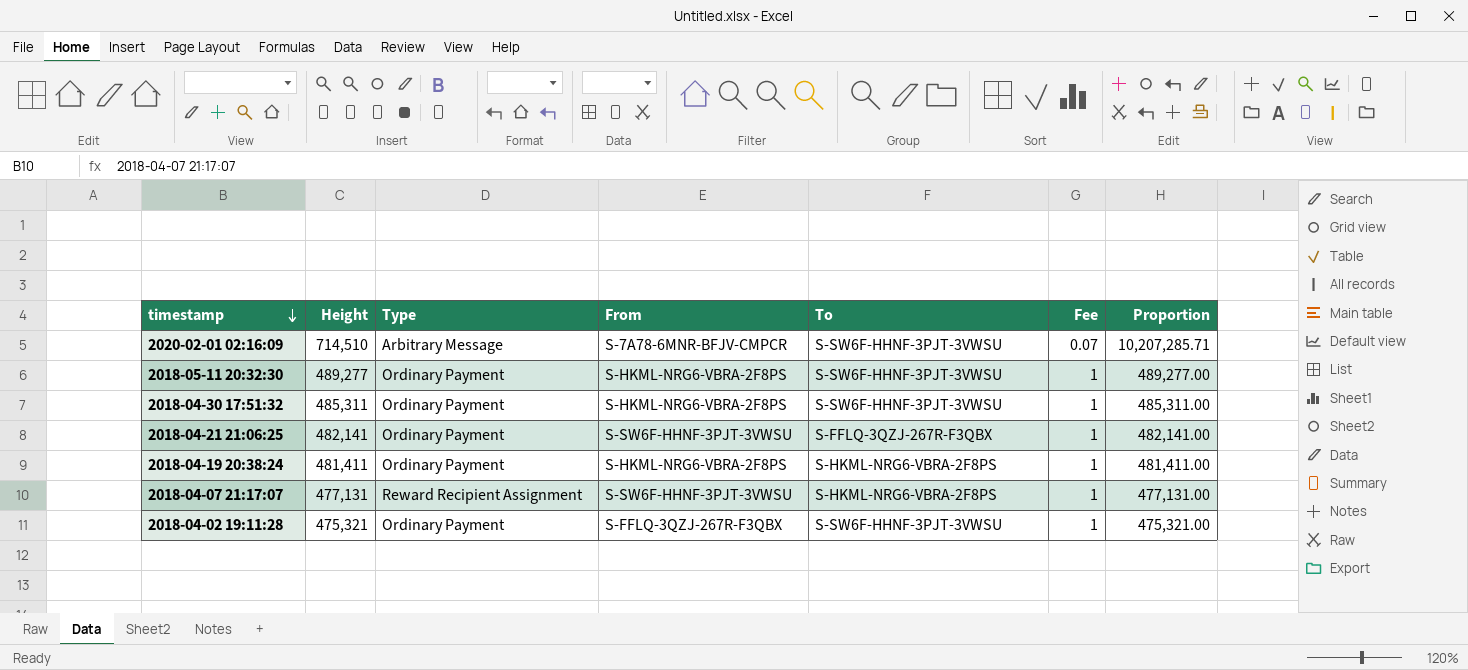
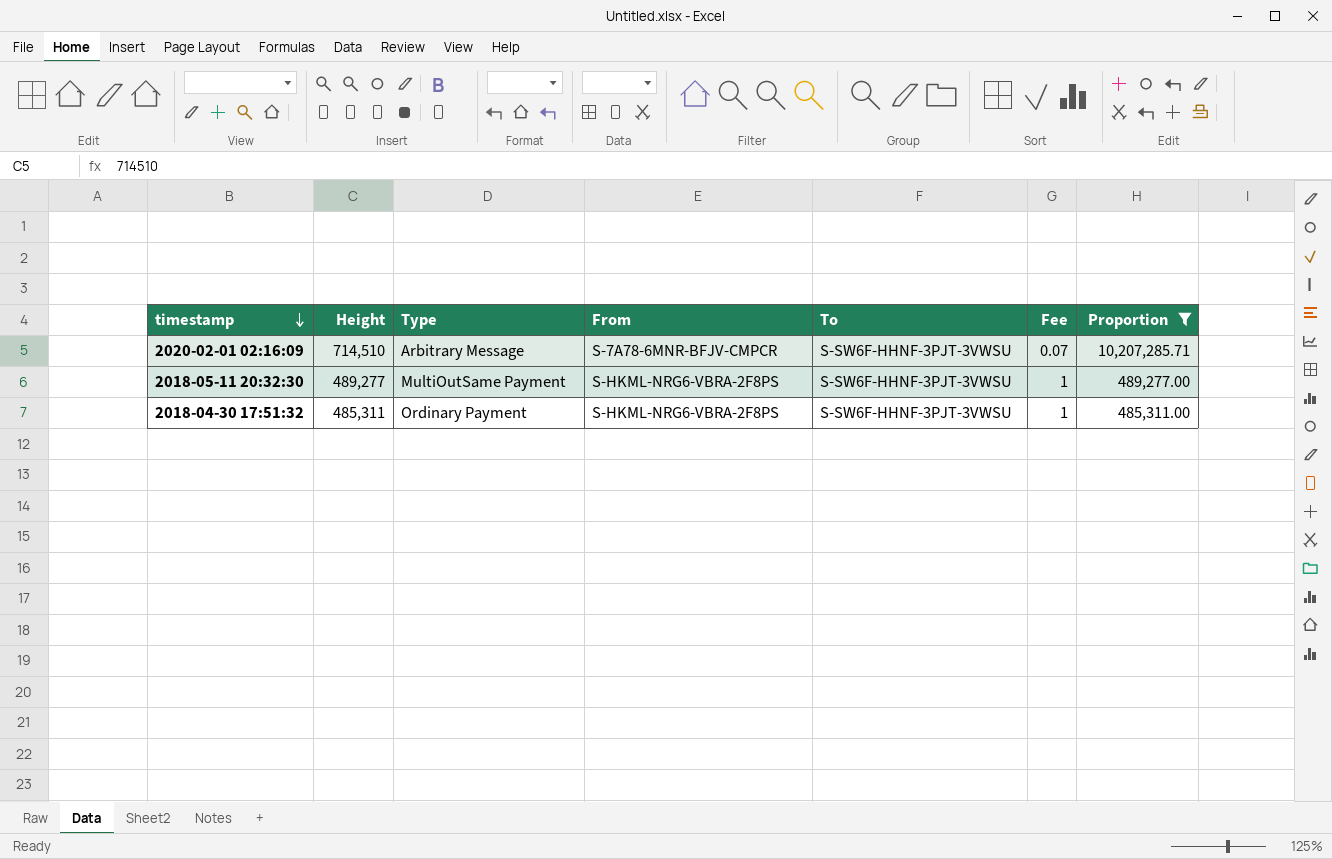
filter: none -> Proportion >= 485,311.00
2018-05-11 20:32:30 | Type: Ordinary Payment -> MultiOutSame Payment

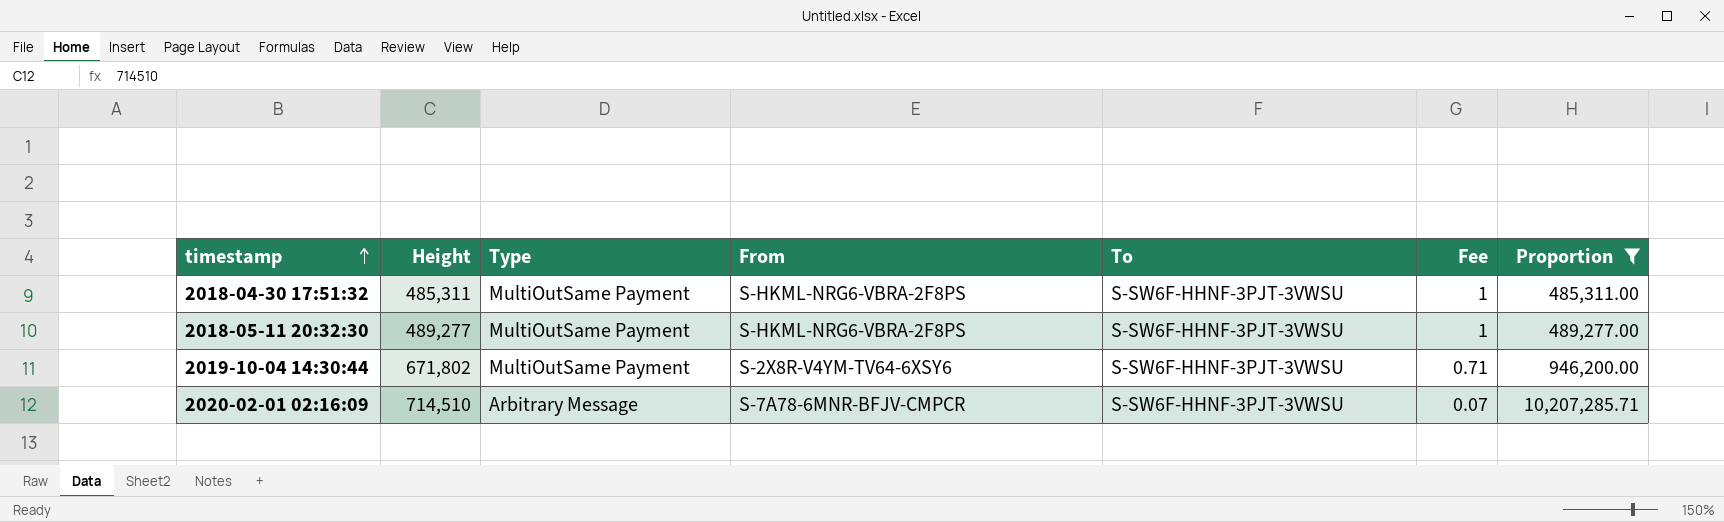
row order: timestamp descending -> timestamp ascending
2018-04-30 17:51:32 | Type: Ordinary Payment -> MultiOutSame Payment
row 2019-10-04 14:30:44: none -> 671,802 | MultiOutSame Payment | S-2X8R-V4YM-TV64-6XSY6 | S-SW6F-HHNF-3PJT-3VWSU | 0.71 | 946,200.00

